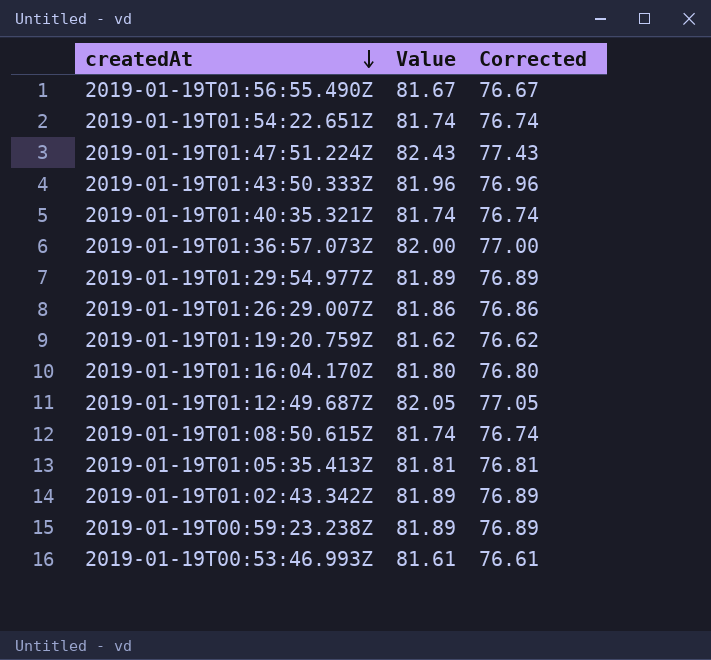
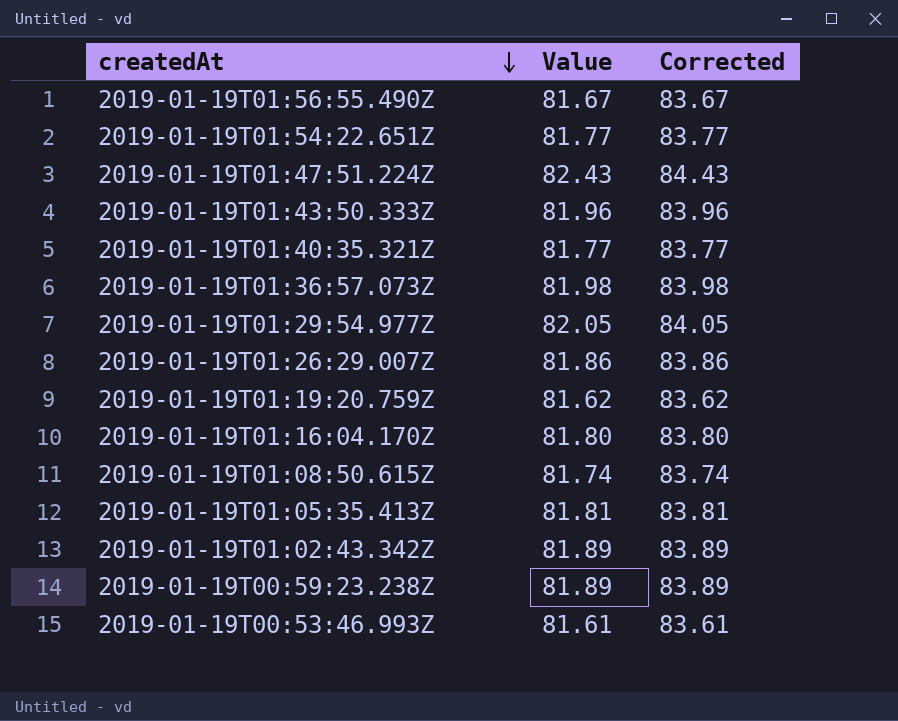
column Corrected | formula: [Value] - 5 -> [Value] + 2
row 2019-01-19T01:12:49.687Z: 82.05 | 77.05 -> none
2019-01-19T01:54:22.651Z | Value: 81.74 -> 81.77
2019-01-19T01:40:35.321Z | Value: 81.74 -> 81.77
2019-01-19T01:36:57.073Z | Value: 82.00 -> 81.98
2019-01-19T01:29:54.977Z | Value: 81.89 -> 82.05

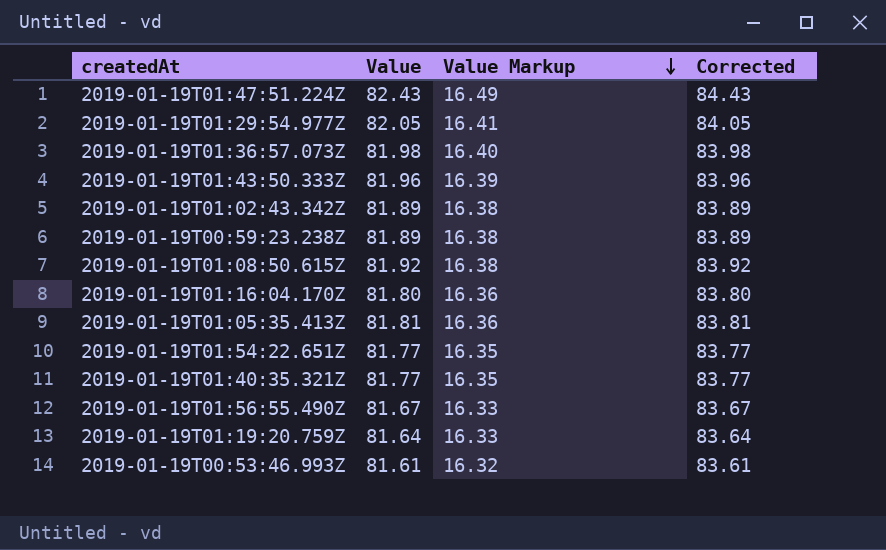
row order: createdAt descending -> Value Markup descending
column Value Markup | formula: none -> [Value] * 0.2
row 2019-01-19T01:26:29.007Z: 81.86 | 83.86 -> none
2019-01-19T01:08:50.615Z | Value: 81.74 -> 81.92
2019-01-19T01:08:50.615Z | Corrected: 83.74 -> 83.92
2019-01-19T01:19:20.759Z | Value: 81.62 -> 81.64
2019-01-19T01:19:20.759Z | Corrected: 83.62 -> 83.64

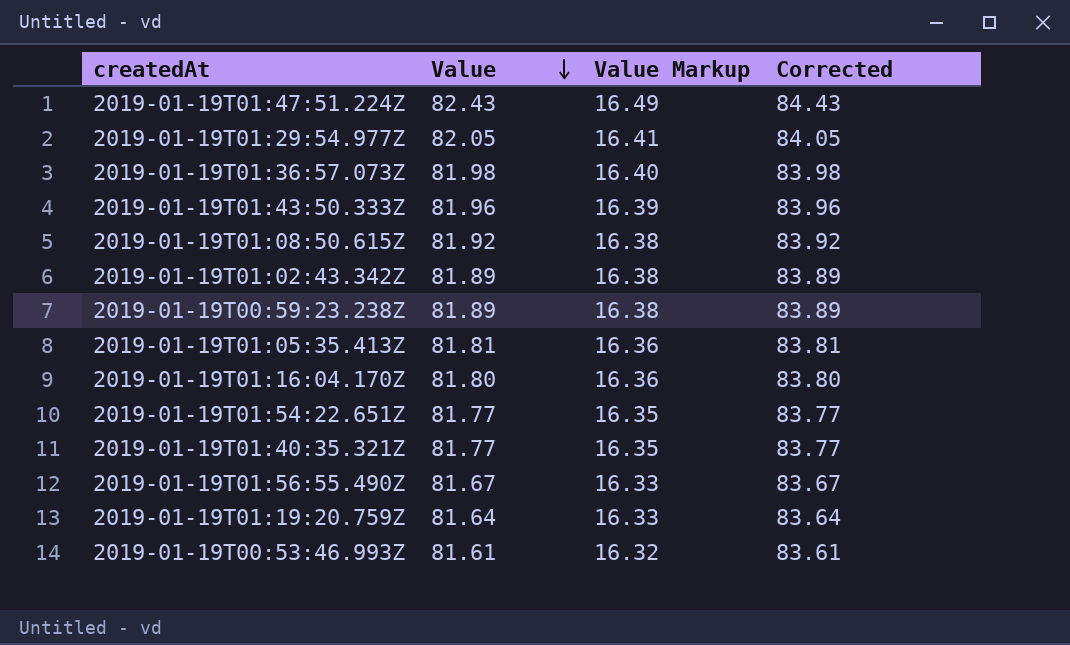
row order: Value Markup descending -> Value descending

